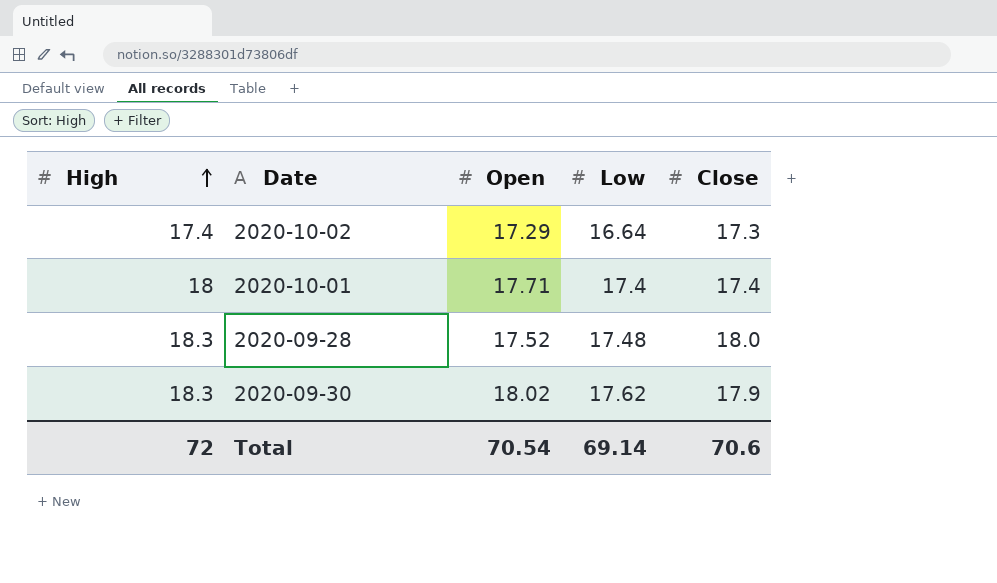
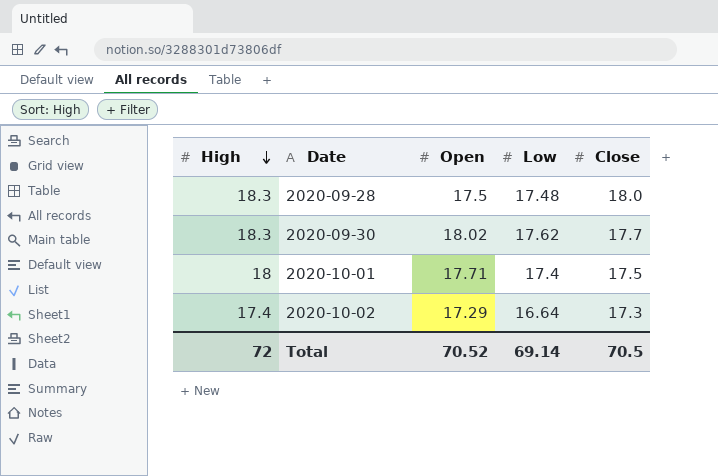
row order: High ascending -> High descending
2020-09-28 | Open: 17.52 -> 17.5
2020-09-30 | Close: 17.9 -> 17.7
2020-10-01 | Close: 17.4 -> 17.5
Total | Open: 70.54 -> 70.52
Total | Close: 70.6 -> 70.5

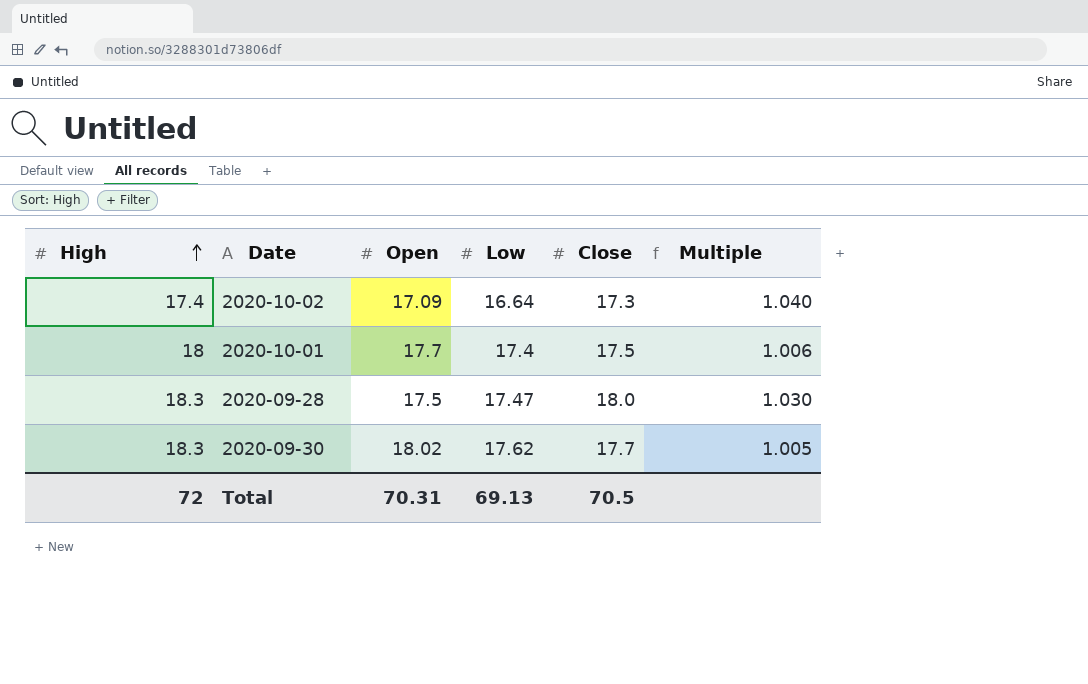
row order: High descending -> High ascending
column Multiple | formula: none -> [Close] / [Low]
2020-10-02 | Open: 17.29 -> 17.09
2020-10-01 | Open: 17.71 -> 17.7
2020-09-28 | Low: 17.48 -> 17.47
Total | Open: 70.52 -> 70.31
Total | Low: 69.14 -> 69.13

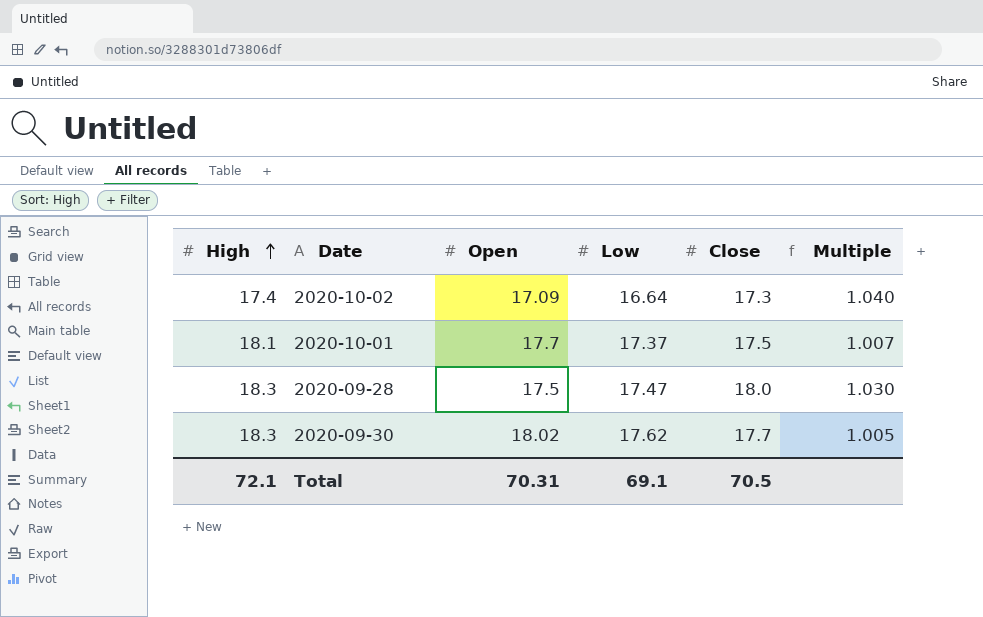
2020-10-01 | High: 18 -> 18.1
2020-10-01 | Low: 17.4 -> 17.37
2020-10-01 | Multiple: 1.006 -> 1.007
Total | High: 72 -> 72.1
Total | Low: 69.13 -> 69.1

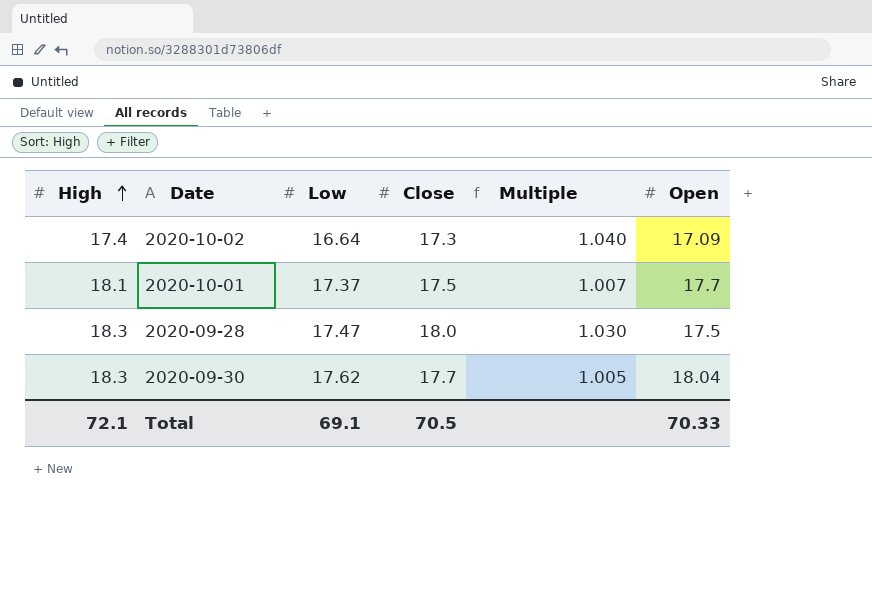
column Open | position: 3 -> 6
2020-09-30 | Open: 18.02 -> 18.04
Total | Open: 70.31 -> 70.33

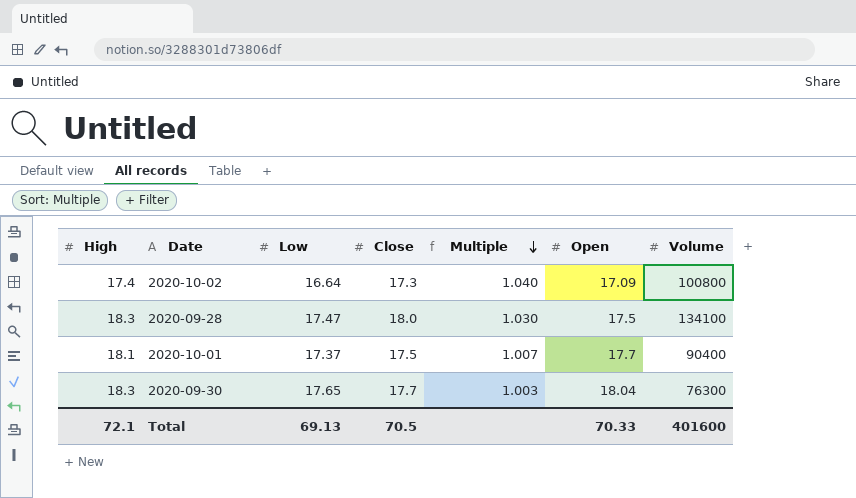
row order: High ascending -> Multiple descending
column Volume | position: none -> 7
2020-09-30 | Low: 17.62 -> 17.65
2020-09-30 | Multiple: 1.005 -> 1.003
Total | Low: 69.1 -> 69.13

